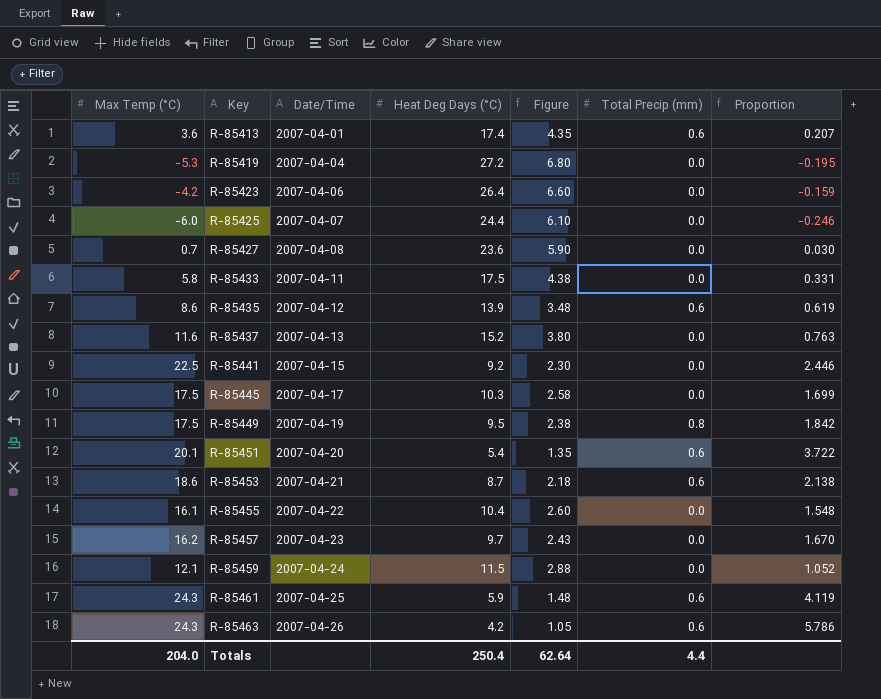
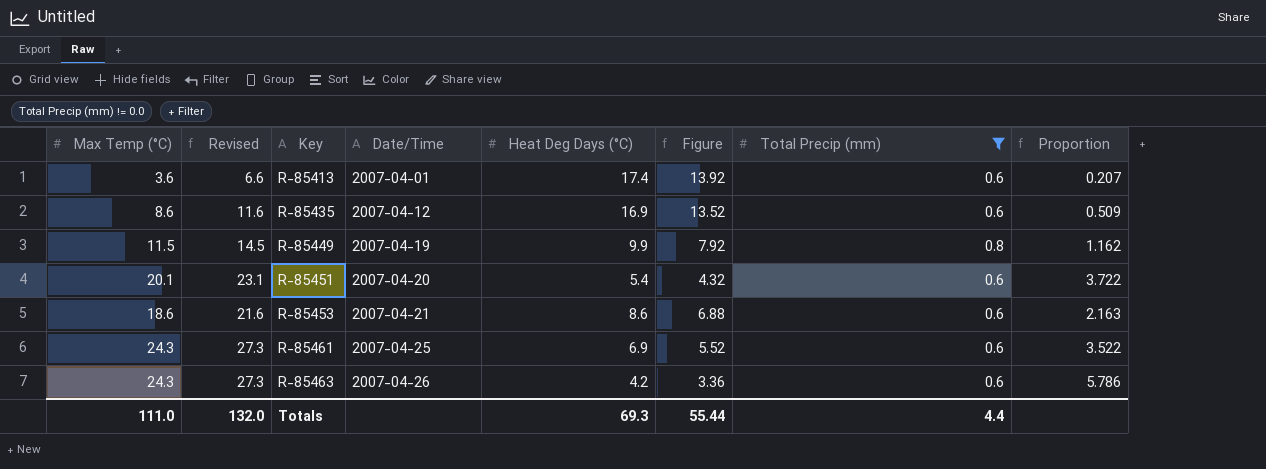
filter: none -> Total Precip (mm) != 0.0
column Revised | formula: none -> [Max Temp (°C)] + 3
column Figure | formula: [Heat Deg Days (°C)] * 0.25 -> [Heat Deg Days (°C)] * 0.8
R-85435 | Heat Deg Days (°C): 13.9 -> 16.9
R-85435 | Proportion: 0.619 -> 0.509
R-85449 | Max Temp (°C): 17.5 -> 11.5
R-85449 | Heat Deg Days (°C): 9.5 -> 9.9
R-85449 | Proportion: 1.842 -> 1.162
R-85453 | Heat Deg Days (°C): 8.7 -> 8.6
R-85453 | Proportion: 2.138 -> 2.163
R-85461 | Heat Deg Days (°C): 5.9 -> 6.9
R-85461 | Proportion: 4.119 -> 3.522
Totals | Max Temp (°C): 204.0 -> 111.0
Totals | Heat Deg Days (°C): 250.4 -> 69.3
Totals | Figure: 62.64 -> 55.44

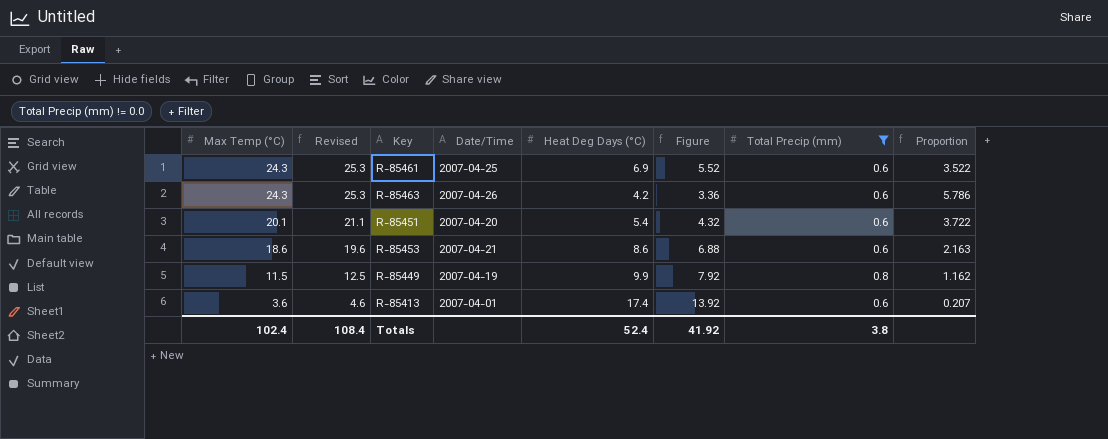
row order: Key ascending -> Max Temp (°C) descending
column Revised | formula: [Max Temp (°C)] + 3 -> [Max Temp (°C)] + 1
row R-85435: 8.6 | 11.6 | 2007-04-12 | 16.9 | 13.52 | 0.6 | 0.509 -> none
Totals | Max Temp (°C): 111.0 -> 102.4
Totals | Revised: 132.0 -> 108.4
Totals | Heat Deg Days (°C): 69.3 -> 52.4
Totals | Figure: 55.44 -> 41.92
Totals | Total Precip (mm): 4.4 -> 3.8

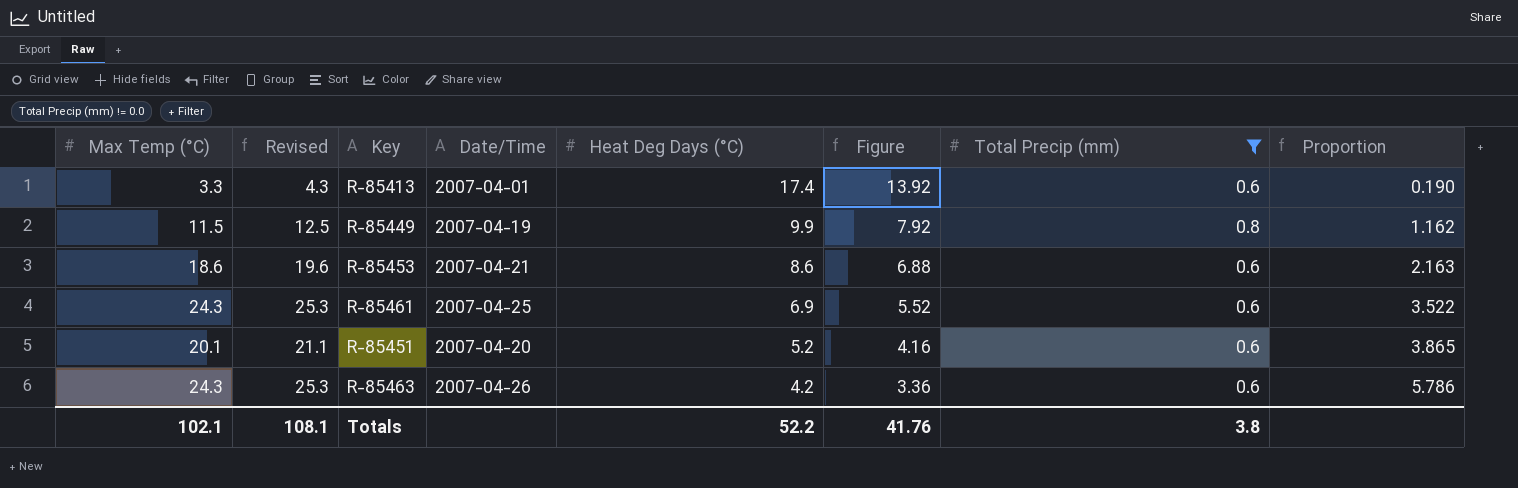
row order: Max Temp (°C) descending -> Heat Deg Days (°C) descending
R-85413 | Max Temp (°C): 3.6 -> 3.3
R-85413 | Revised: 4.6 -> 4.3
R-85413 | Proportion: 0.207 -> 0.190
R-85451 | Heat Deg Days (°C): 5.4 -> 5.2
R-85451 | Figure: 4.32 -> 4.16
R-85451 | Proportion: 3.722 -> 3.865
Totals | Max Temp (°C): 102.4 -> 102.1
Totals | Revised: 108.4 -> 108.1
Totals | Heat Deg Days (°C): 52.4 -> 52.2
Totals | Figure: 41.92 -> 41.76

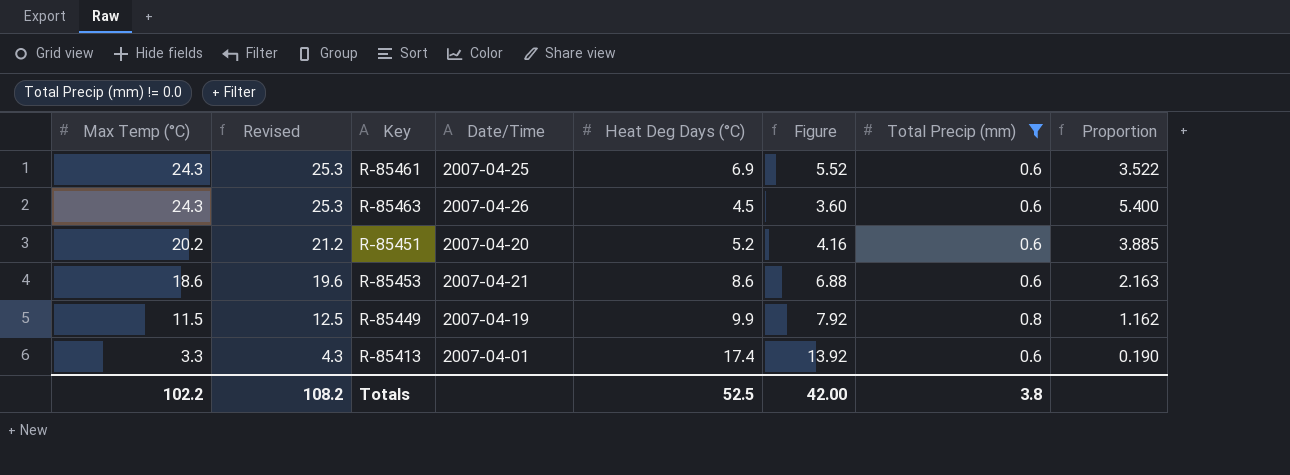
row order: Heat Deg Days (°C) descending -> Max Temp (°C) descending
R-85463 | Heat Deg Days (°C): 4.2 -> 4.5
R-85463 | Figure: 3.36 -> 3.60
R-85463 | Proportion: 5.786 -> 5.400
R-85451 | Max Temp (°C): 20.1 -> 20.2
R-85451 | Revised: 21.1 -> 21.2
R-85451 | Proportion: 3.865 -> 3.885
Totals | Max Temp (°C): 102.1 -> 102.2
Totals | Revised: 108.1 -> 108.2
Totals | Heat Deg Days (°C): 52.2 -> 52.5
Totals | Figure: 41.76 -> 42.00

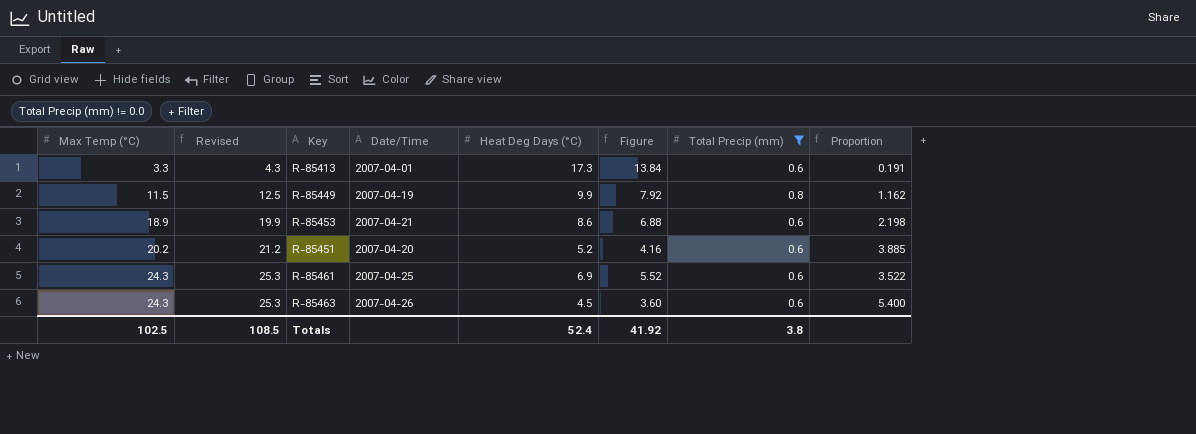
row order: Max Temp (°C) descending -> Max Temp (°C) ascending
R-85413 | Heat Deg Days (°C): 17.4 -> 17.3
R-85413 | Figure: 13.92 -> 13.84
R-85413 | Proportion: 0.190 -> 0.191
R-85453 | Max Temp (°C): 18.6 -> 18.9
R-85453 | Revised: 19.6 -> 19.9
R-85453 | Proportion: 2.163 -> 2.198
Totals | Max Temp (°C): 102.2 -> 102.5
Totals | Revised: 108.2 -> 108.5
Totals | Heat Deg Days (°C): 52.5 -> 52.4
Totals | Figure: 42.00 -> 41.92

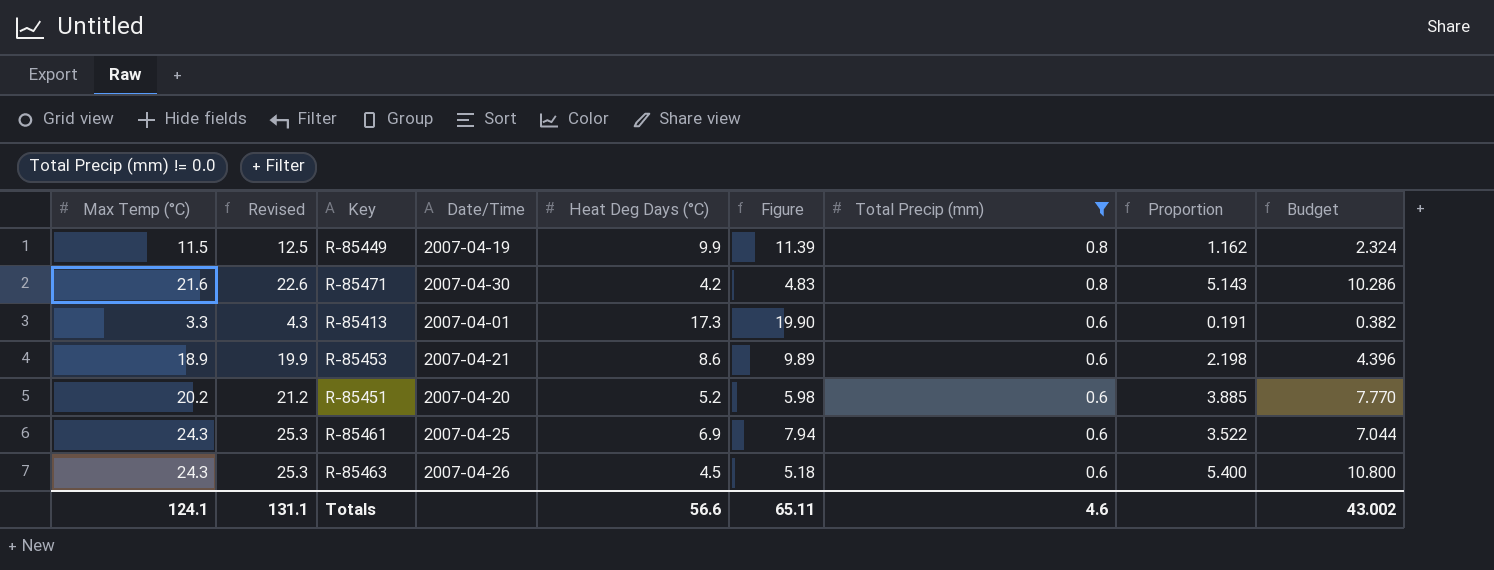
row order: Max Temp (°C) ascending -> Total Precip (mm) descending
column Figure | formula: [Heat Deg Days (°C)] * 0.8 -> [Heat Deg Days (°C)] * 1.15
column Budget | formula: none -> [Proportion] * 2
row R-85471: none -> 21.6 | 22.6 | 2007-04-30 | 4.2 | 4.83 | 0.8 | 5.143 | 10.286
Totals | Max Temp (°C): 102.5 -> 124.1
Totals | Revised: 108.5 -> 131.1
Totals | Heat Deg Days (°C): 52.4 -> 56.6
Totals | Figure: 41.92 -> 65.11
Totals | Total Precip (mm): 3.8 -> 4.6

